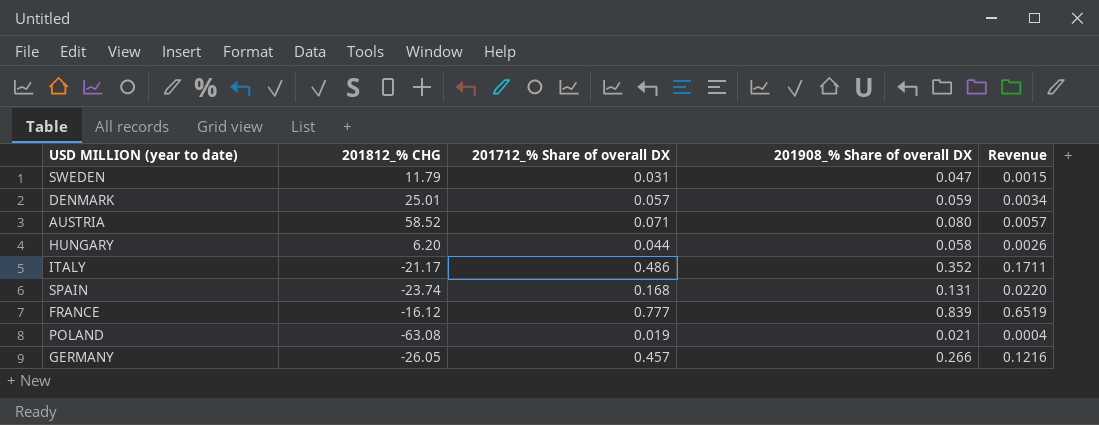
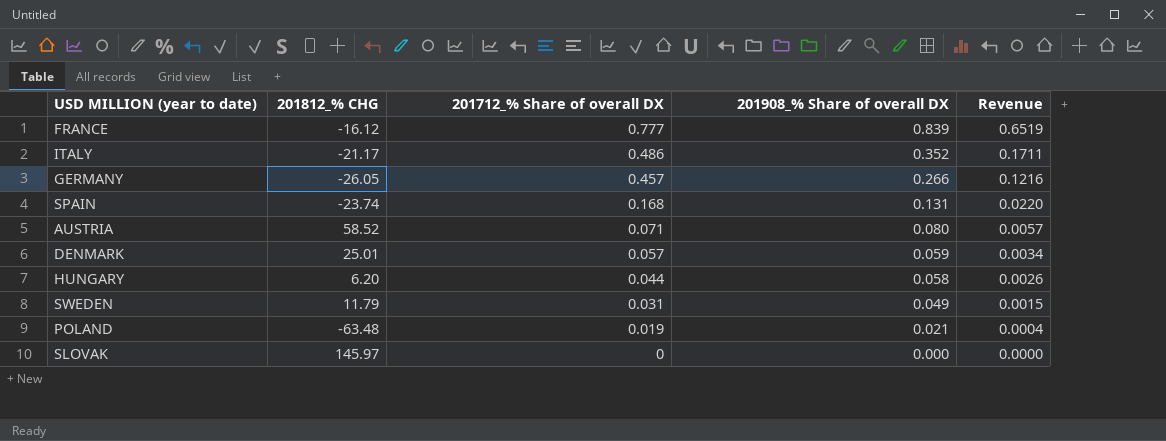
row order: none -> 201712_% Share of overall DX descending
SWEDEN | 201908_% Share of overall DX: 0.047 -> 0.049
POLAND | 201812_% CHG: -63.08 -> -63.48
row SLOVAK: none -> 145.97 | 0 | 0.000 | 0.0000

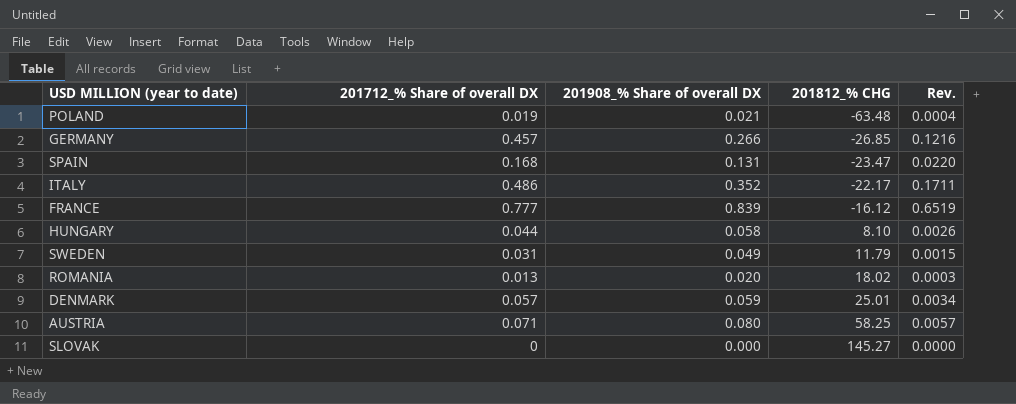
row order: 201712_% Share of overall DX descending -> 201812_% CHG ascending
column 201812_% CHG | position: 2 -> 4
column name: Revenue -> Rev.
GERMANY | 201812_% CHG: -26.05 -> -26.85
SPAIN | 201812_% CHG: -23.74 -> -23.47
ITALY | 201812_% CHG: -21.17 -> -22.17
HUNGARY | 201812_% CHG: 6.20 -> 8.10
row ROMANIA: none -> 0.013 | 0.020 | 18.02 | 0.0003
AUSTRIA | 201812_% CHG: 58.52 -> 58.25
SLOVAK | 201812_% CHG: 145.97 -> 145.27

